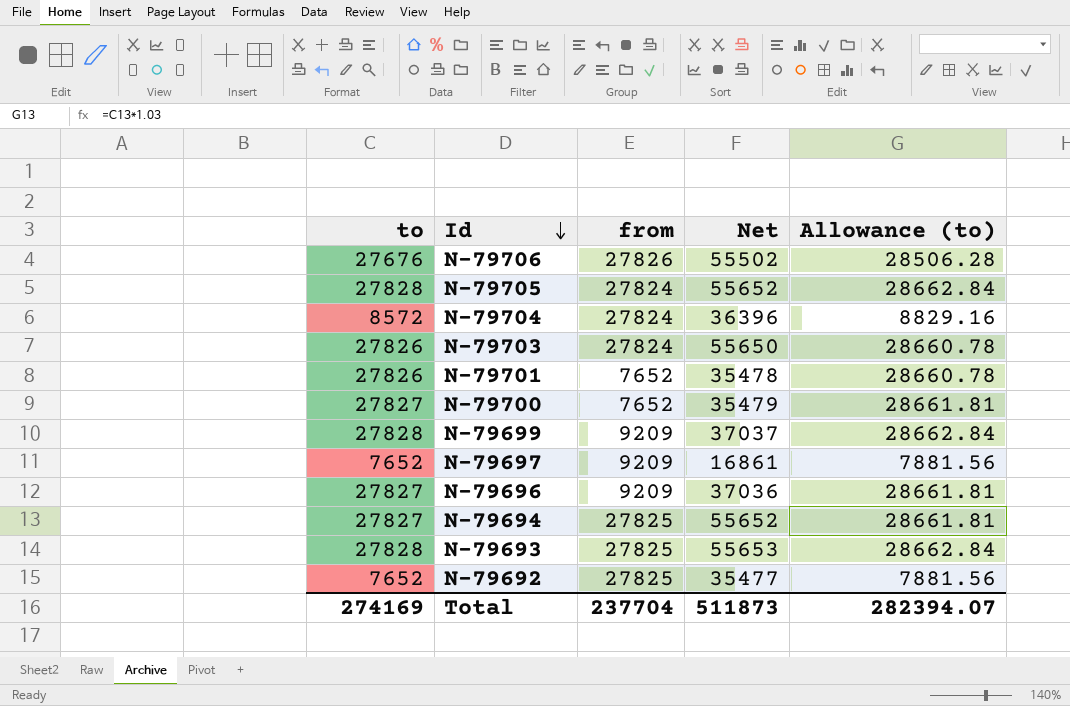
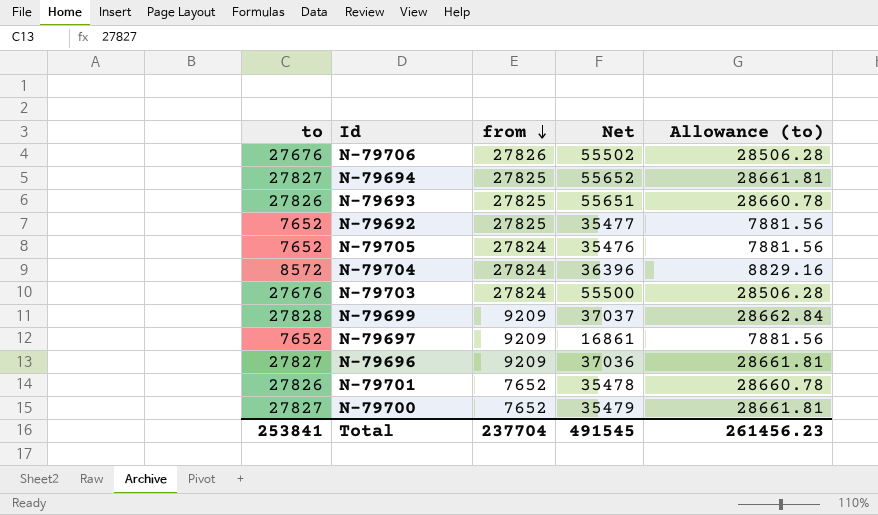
row order: Id descending -> from descending
N-79693 | to: 27828 -> 27826
N-79693 | Net: 55653 -> 55651
N-79693 | Allowance (to): 28662.84 -> 28660.78
N-79705 | to: 27828 -> 7652
N-79705 | Net: 55652 -> 35476
N-79705 | Allowance (to): 28662.84 -> 7881.56
N-79703 | to: 27826 -> 27676
N-79703 | Net: 55650 -> 55500
N-79703 | Allowance (to): 28660.78 -> 28506.28
Total | to: 274169 -> 253841
Total | Net: 511873 -> 491545
Total | Allowance (to): 282394.07 -> 261456.23

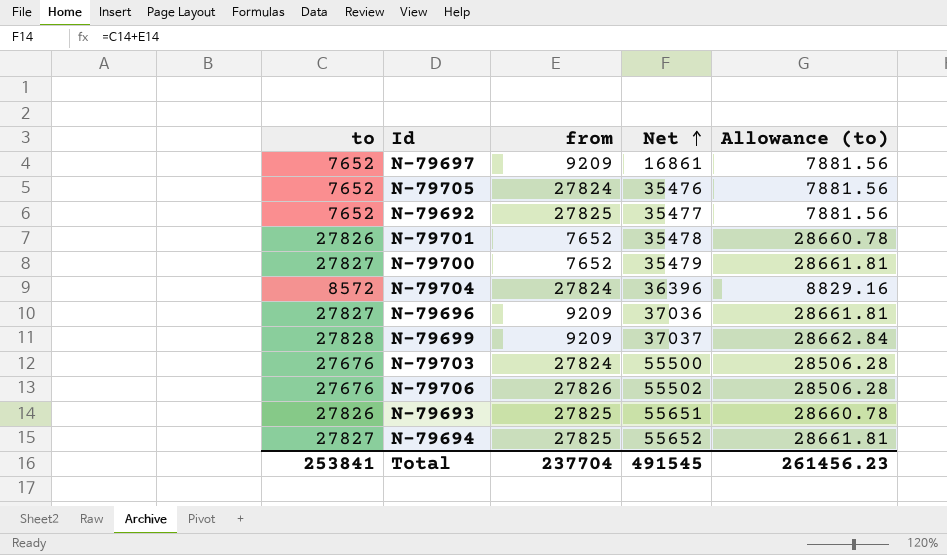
row order: from descending -> Net ascending

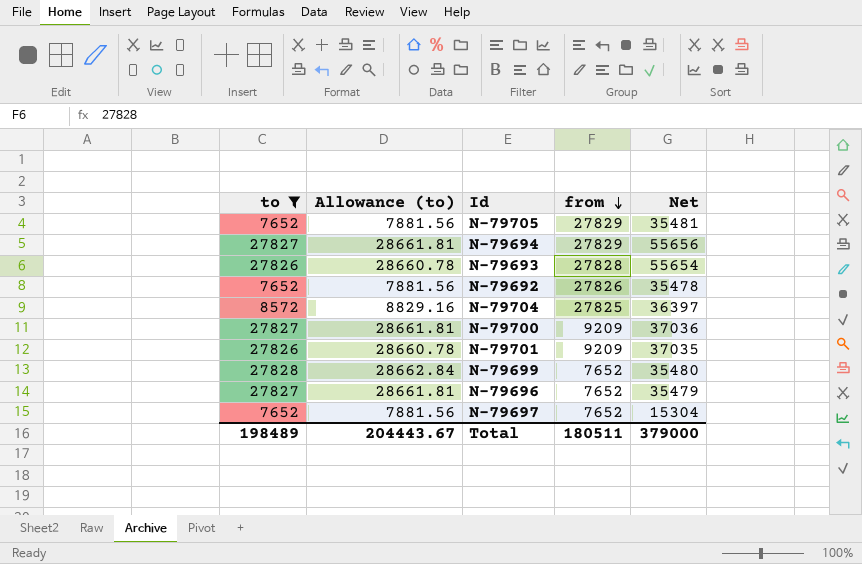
filter: none -> to != 27676
row order: Net ascending -> from descending
column Allowance (to) | position: 5 -> 2
N-79705 | from: 27824 -> 27829
N-79705 | Net: 35476 -> 35481
N-79694 | from: 27825 -> 27829
N-79694 | Net: 55652 -> 55656
N-79693 | from: 27825 -> 27828
N-79693 | Net: 55651 -> 55654
N-79692 | from: 27825 -> 27826
N-79692 | Net: 35477 -> 35478
N-79704 | from: 27824 -> 27825
N-79704 | Net: 36396 -> 36397
N-79700 | from: 7652 -> 9209
N-79700 | Net: 35479 -> 37036
N-79701 | from: 7652 -> 9209
N-79701 | Net: 35478 -> 37035
N-79699 | from: 9209 -> 7652
N-79699 | Net: 37037 -> 35480
N-79696 | from: 9209 -> 7652
N-79696 | Net: 37036 -> 35479
N-79697 | from: 9209 -> 7652
N-79697 | Net: 16861 -> 15304
Total | to: 253841 -> 198489
Total | Allowance (to): 261456.23 -> 204443.67
Total | from: 237704 -> 180511
Total | Net: 491545 -> 379000

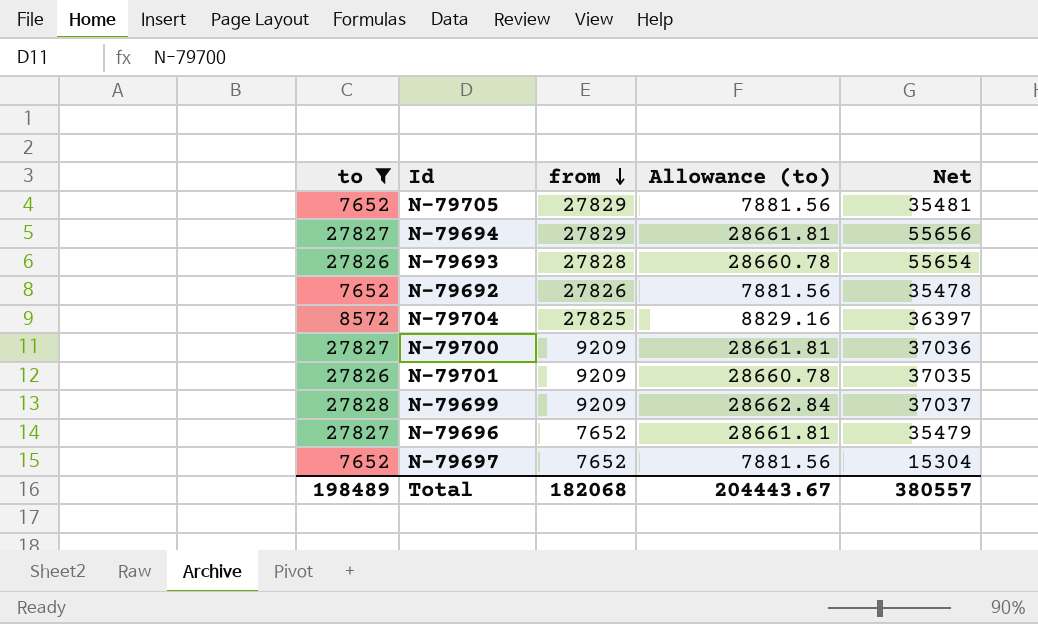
column Allowance (to) | position: 2 -> 4
N-79699 | from: 7652 -> 9209
N-79699 | Net: 35480 -> 37037
Total | from: 180511 -> 182068
Total | Net: 379000 -> 380557

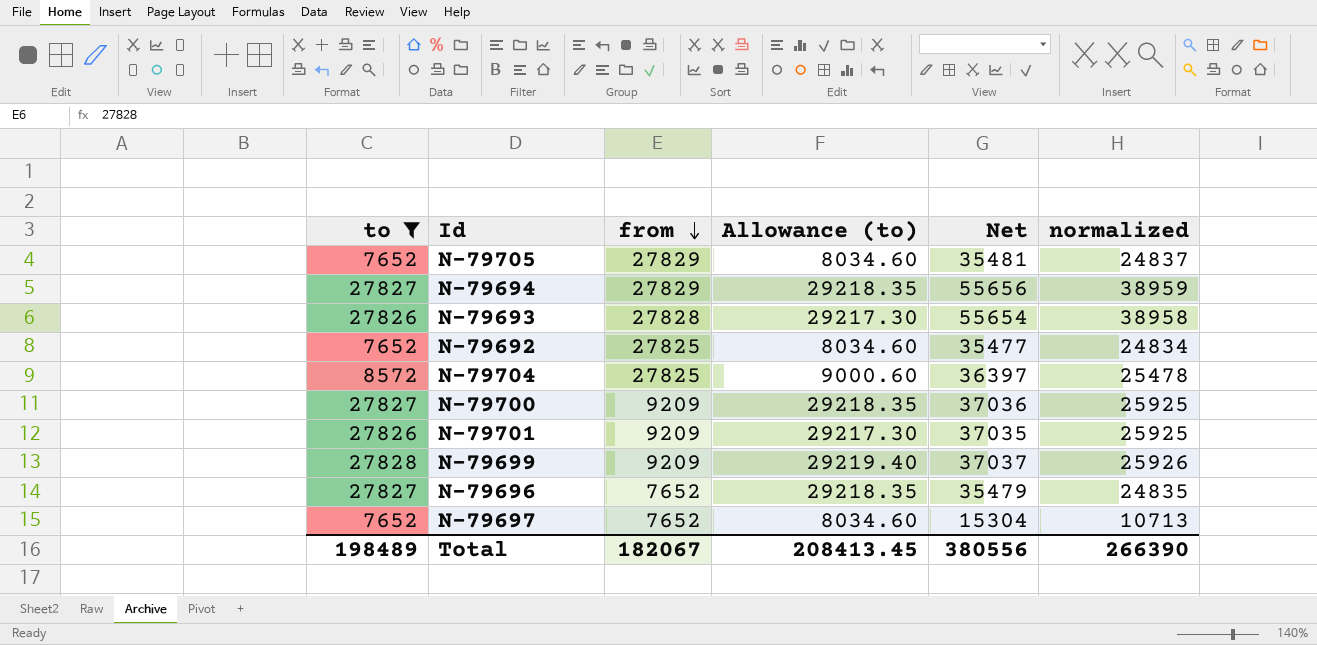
column Allowance (to) | formula: [to] * 1.03 -> [to] * 1.05
column normalized | formula: none -> [Net] * 0.7
N-79692 | from: 27826 -> 27825
N-79692 | Net: 35478 -> 35477
Total | from: 182068 -> 182067
Total | Allowance (to): 204443.67 -> 208413.45
Total | Net: 380557 -> 380556

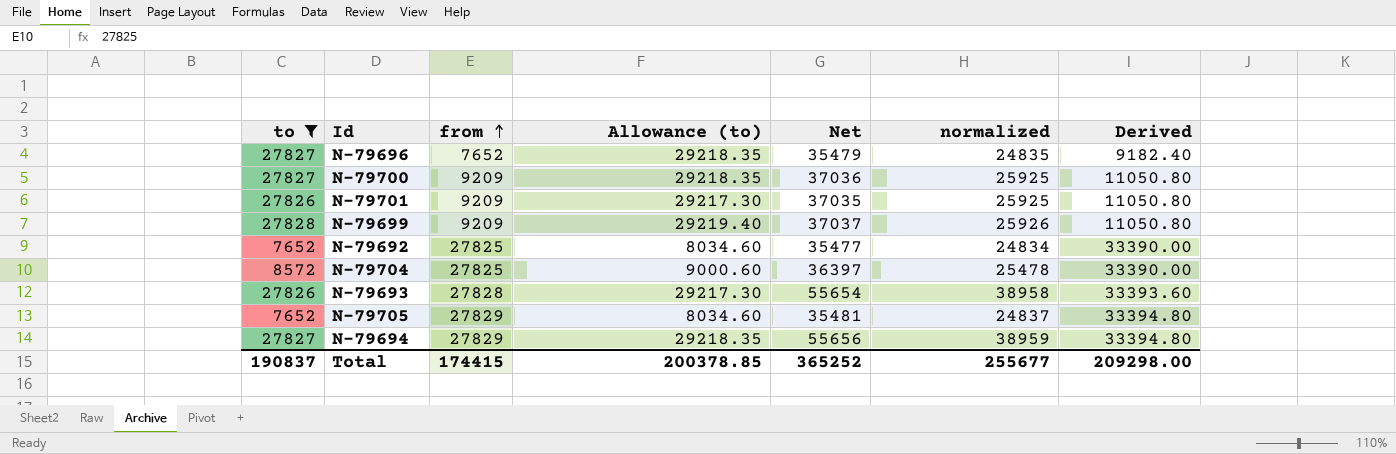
row order: from descending -> from ascending
column Derived | formula: none -> [from] * 1.2
row N-79697: 7652 | 7652 | 8034.60 | 15304 | 10713 -> none
Total | to: 198489 -> 190837
Total | from: 182067 -> 174415
Total | Allowance (to): 208413.45 -> 200378.85
Total | Net: 380556 -> 365252
Total | normalized: 266390 -> 255677

